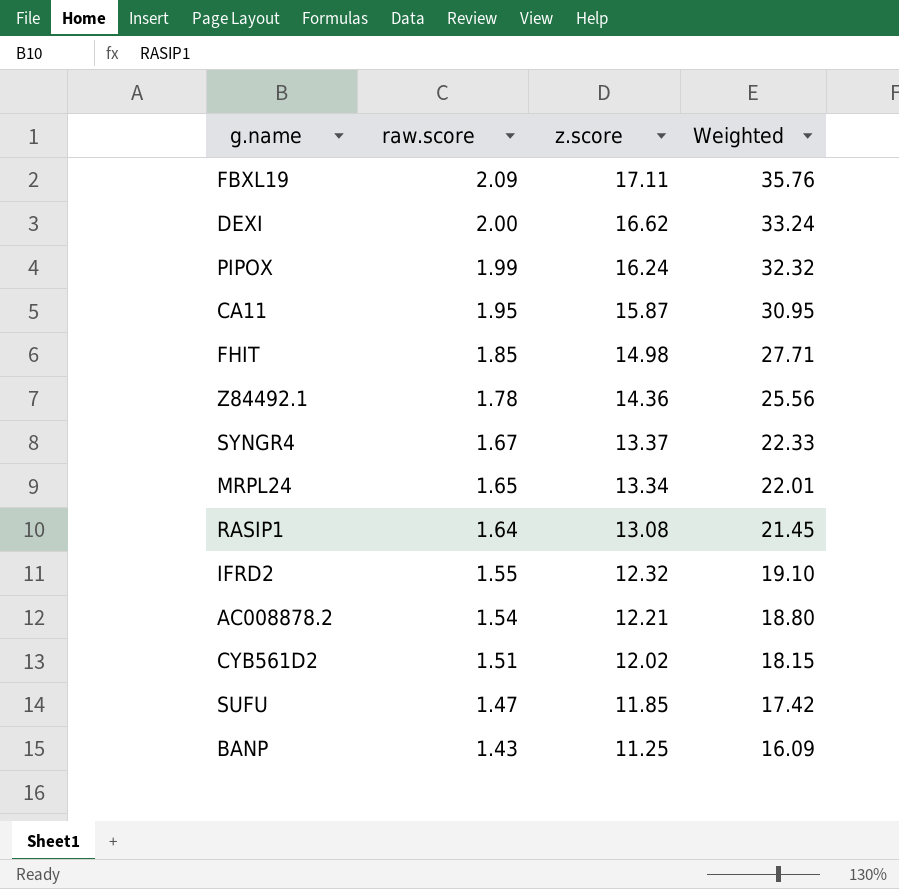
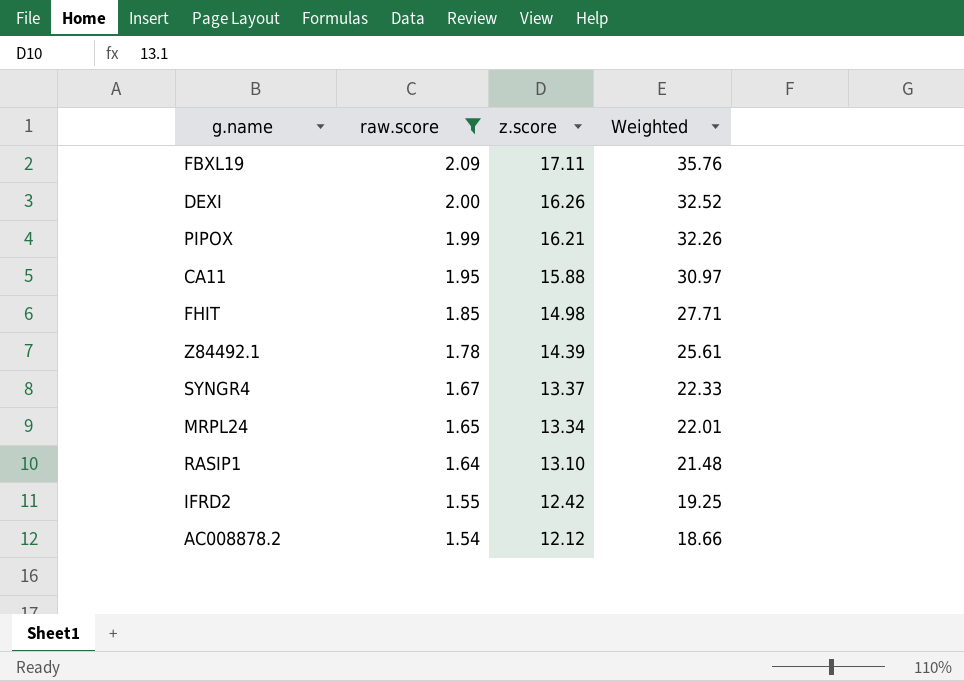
filter: none -> raw.score >= 1.54
DEXI | z.score: 16.62 -> 16.26
DEXI | Weighted: 33.24 -> 32.52
PIPOX | z.score: 16.24 -> 16.21
PIPOX | Weighted: 32.32 -> 32.26
CA11 | z.score: 15.87 -> 15.88
CA11 | Weighted: 30.95 -> 30.97
Z84492.1 | z.score: 14.36 -> 14.39
Z84492.1 | Weighted: 25.56 -> 25.61
RASIP1 | z.score: 13.08 -> 13.10
RASIP1 | Weighted: 21.45 -> 21.48
IFRD2 | z.score: 12.32 -> 12.42
IFRD2 | Weighted: 19.10 -> 19.25
AC008878.2 | z.score: 12.21 -> 12.12
AC008878.2 | Weighted: 18.80 -> 18.66

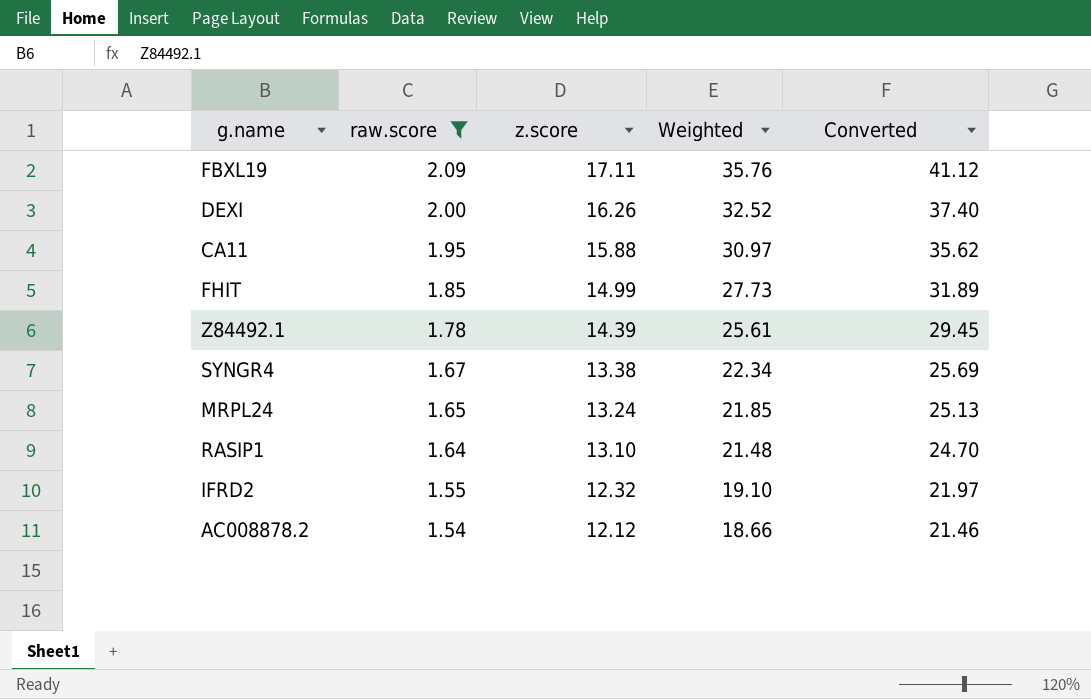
column Converted | formula: none -> [Weighted] * 1.15
row PIPOX: 1.99 | 16.21 | 32.26 -> none
FHIT | z.score: 14.98 -> 14.99
FHIT | Weighted: 27.71 -> 27.73
SYNGR4 | z.score: 13.37 -> 13.38
SYNGR4 | Weighted: 22.33 -> 22.34
MRPL24 | z.score: 13.34 -> 13.24
MRPL24 | Weighted: 22.01 -> 21.85
IFRD2 | z.score: 12.42 -> 12.32
IFRD2 | Weighted: 19.25 -> 19.10

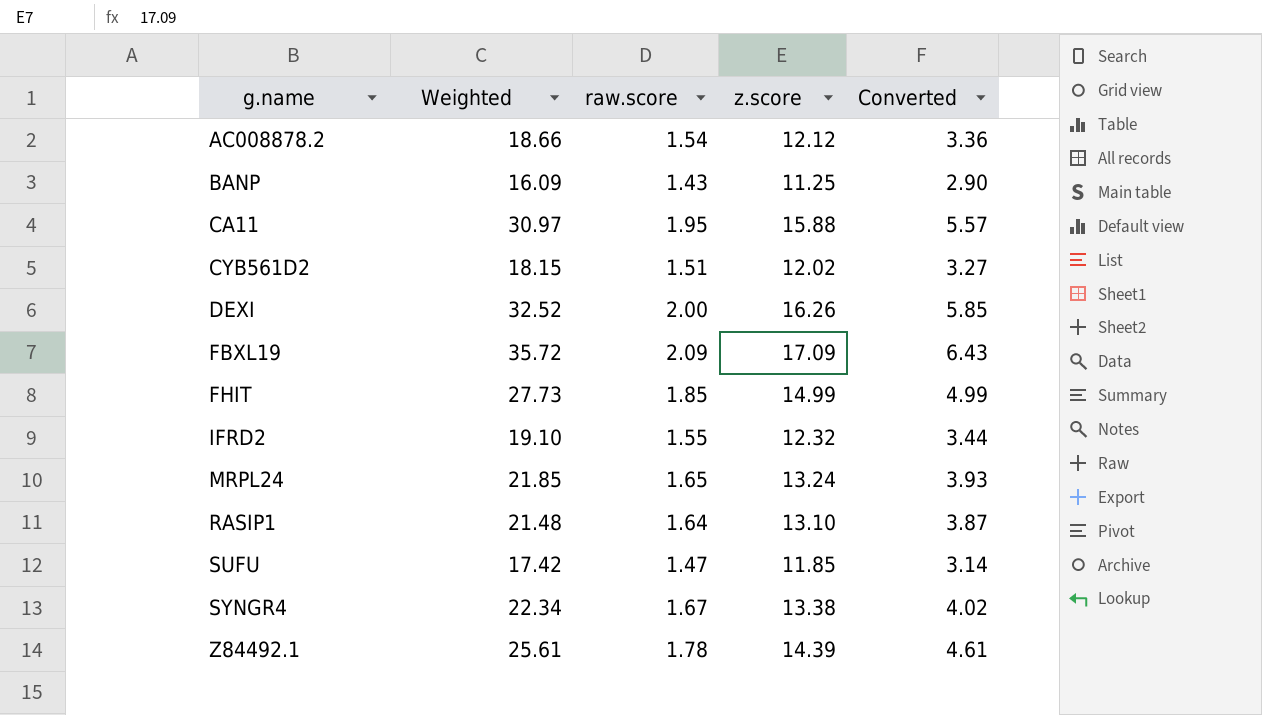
filter: raw.score >= 1.54 -> none
row order: raw.score descending -> g.name ascending
column Weighted | position: 4 -> 2
column Converted | formula: [Weighted] * 1.15 -> [Weighted] * 0.18
FBXL19 | Weighted: 35.76 -> 35.72
FBXL19 | z.score: 17.11 -> 17.09

